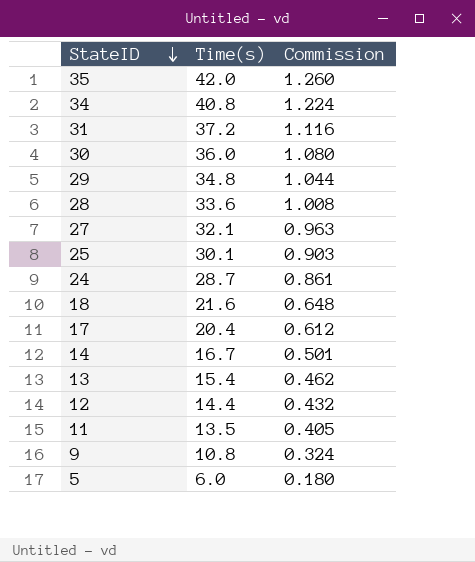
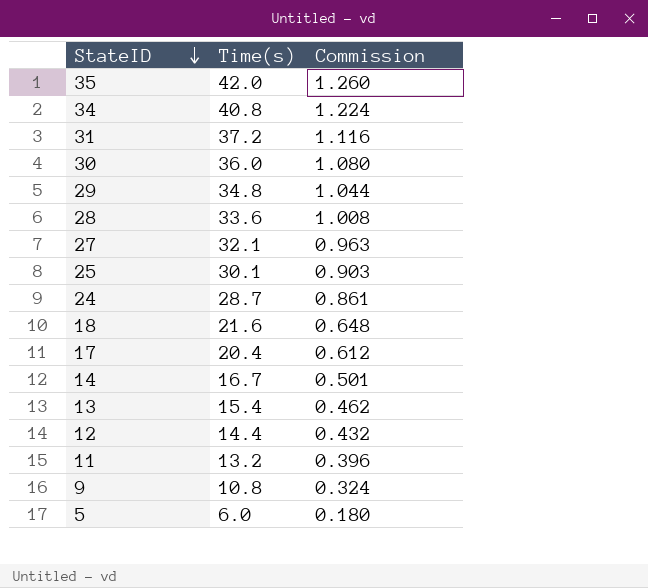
11 | Time(s): 13.5 -> 13.2
11 | Commission: 0.405 -> 0.396

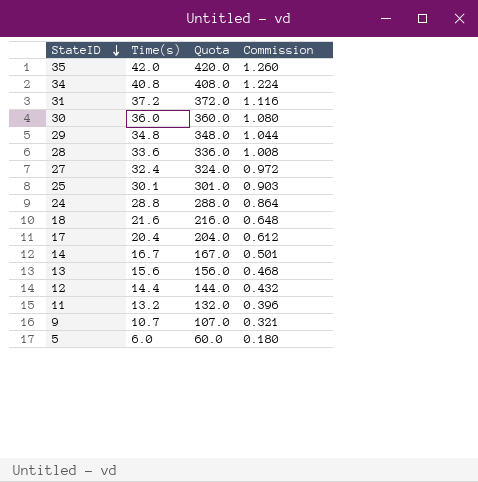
column Quota | formula: none -> [Time(s)] * 10
27 | Time(s): 32.1 -> 32.4
27 | Commission: 0.963 -> 0.972
24 | Time(s): 28.7 -> 28.8
24 | Commission: 0.861 -> 0.864
13 | Time(s): 15.4 -> 15.6
13 | Commission: 0.462 -> 0.468
9 | Time(s): 10.8 -> 10.7
9 | Commission: 0.324 -> 0.321

